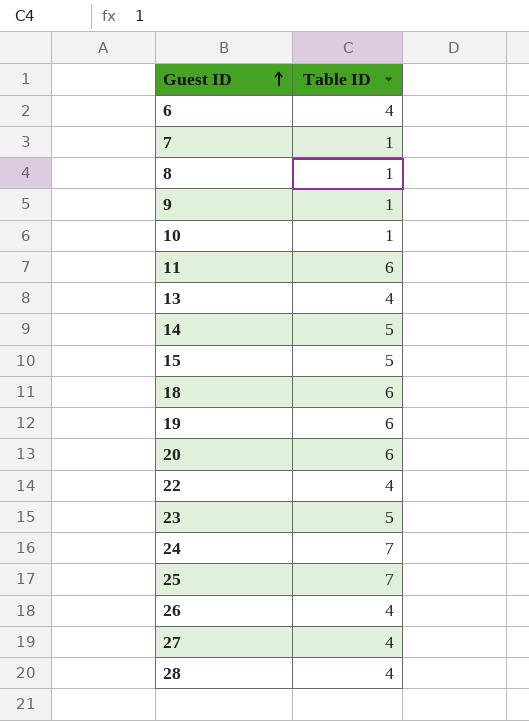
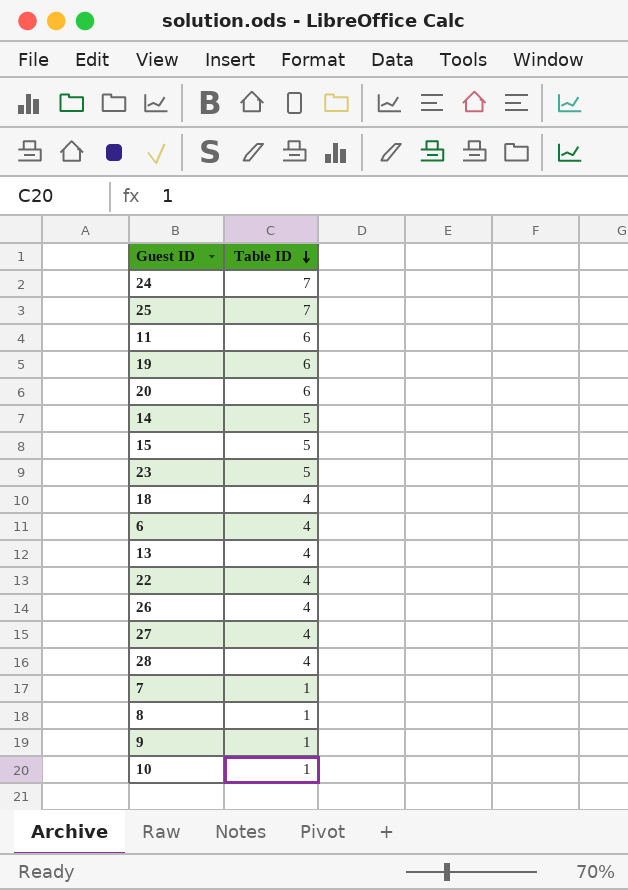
row order: Guest ID ascending -> Table ID descending
18 | Table ID: 6 -> 4

